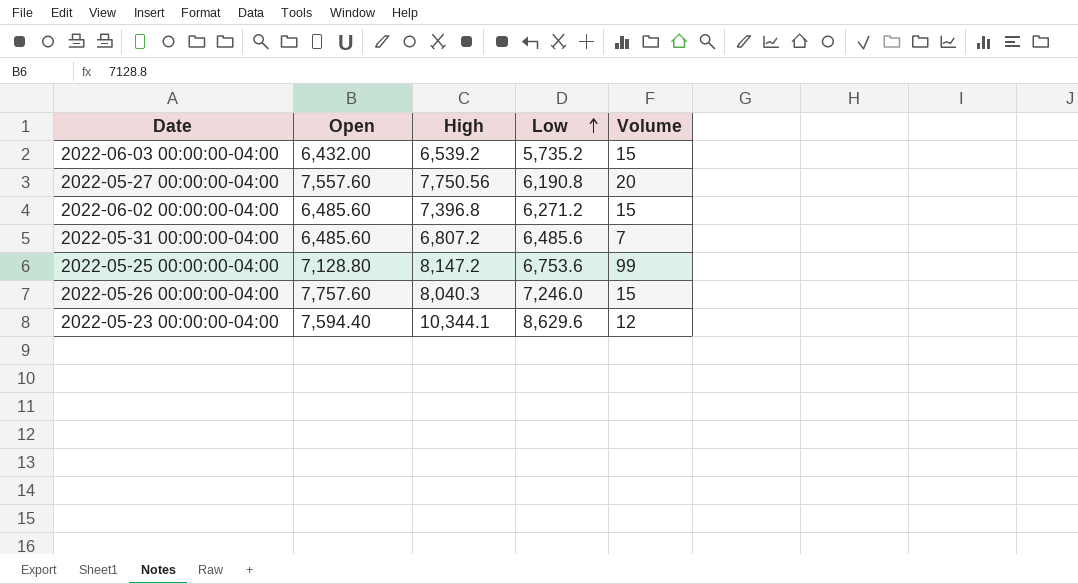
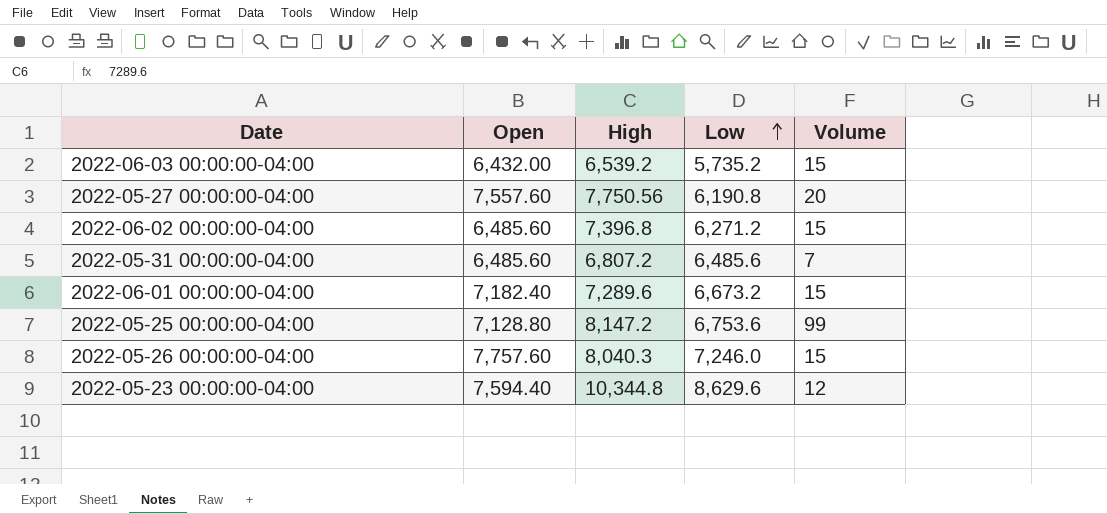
row 2022-06-01 00:00:00-04:00: none -> 7,182.40 | 7,289.6 | 6,673.2 | 15
2022-05-23 00:00:00-04:00 | High: 10,344.1 -> 10,344.8

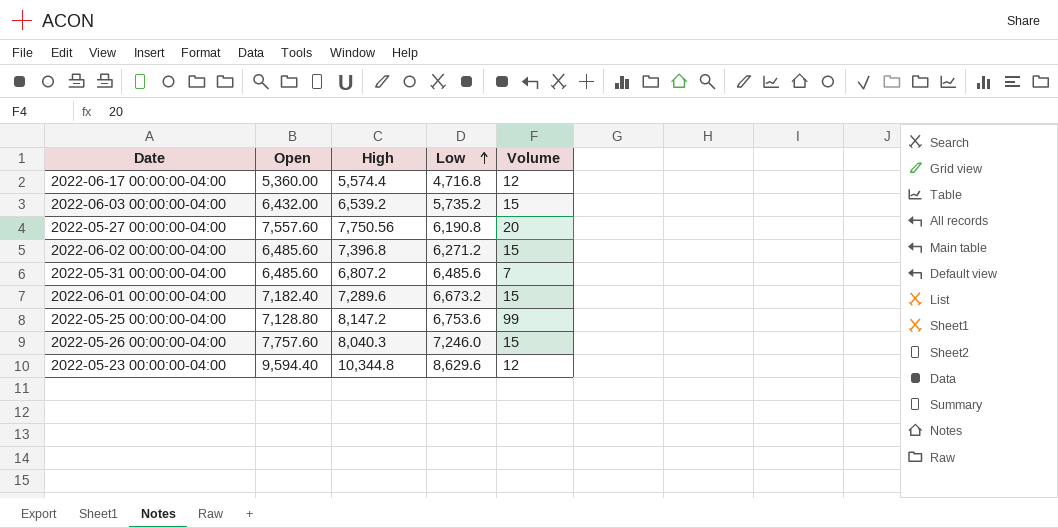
row 2022-06-17 00:00:00-04:00: none -> 5,360.00 | 5,574.4 | 4,716.8 | 12
2022-05-23 00:00:00-04:00 | Open: 7,594.40 -> 9,594.40

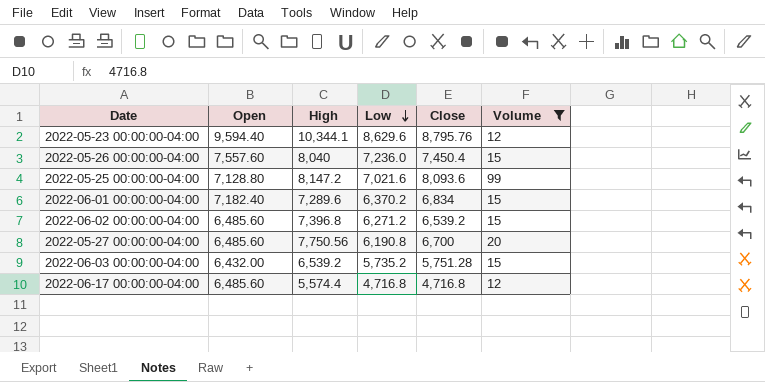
filter: none -> Volume != 7
row order: Low ascending -> Low descending
column Close | position: none -> 5
2022-05-23 00:00:00-04:00 | High: 10,344.8 -> 10,344.1
2022-05-26 00:00:00-04:00 | Open: 7,757.60 -> 7,557.60
2022-05-26 00:00:00-04:00 | High: 8,040.3 -> 8,040
2022-05-26 00:00:00-04:00 | Low: 7,246.0 -> 7,236.0
2022-05-25 00:00:00-04:00 | Low: 6,753.6 -> 7,021.6
2022-06-01 00:00:00-04:00 | Low: 6,673.2 -> 6,370.2
2022-05-27 00:00:00-04:00 | Open: 7,557.60 -> 6,485.60
2022-06-17 00:00:00-04:00 | Open: 5,360.00 -> 6,485.60

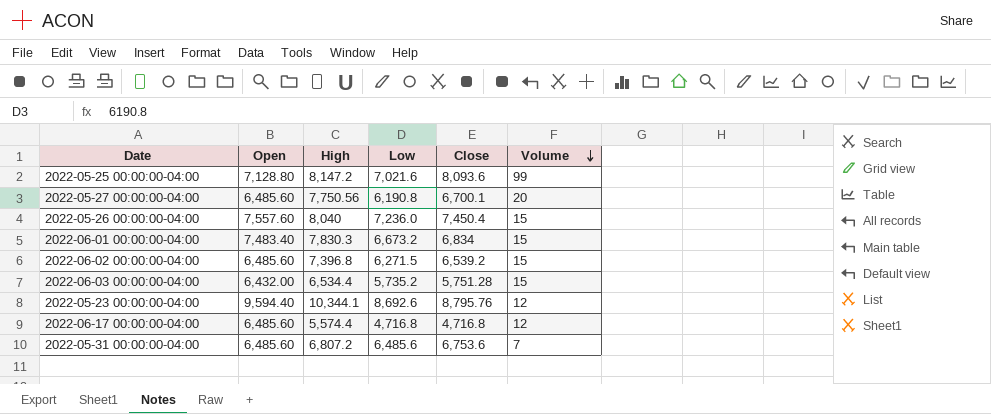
filter: Volume != 7 -> none
row order: Low descending -> Volume descending
2022-05-27 00:00:00-04:00 | Close: 6,700 -> 6,700.1
2022-06-01 00:00:00-04:00 | Open: 7,182.40 -> 7,483.40
2022-06-01 00:00:00-04:00 | High: 7,289.6 -> 7,830.3
2022-06-01 00:00:00-04:00 | Low: 6,370.2 -> 6,673.2
2022-06-02 00:00:00-04:00 | Low: 6,271.2 -> 6,271.5
2022-06-03 00:00:00-04:00 | High: 6,539.2 -> 6,534.4
2022-05-23 00:00:00-04:00 | Low: 8,629.6 -> 8,692.6

